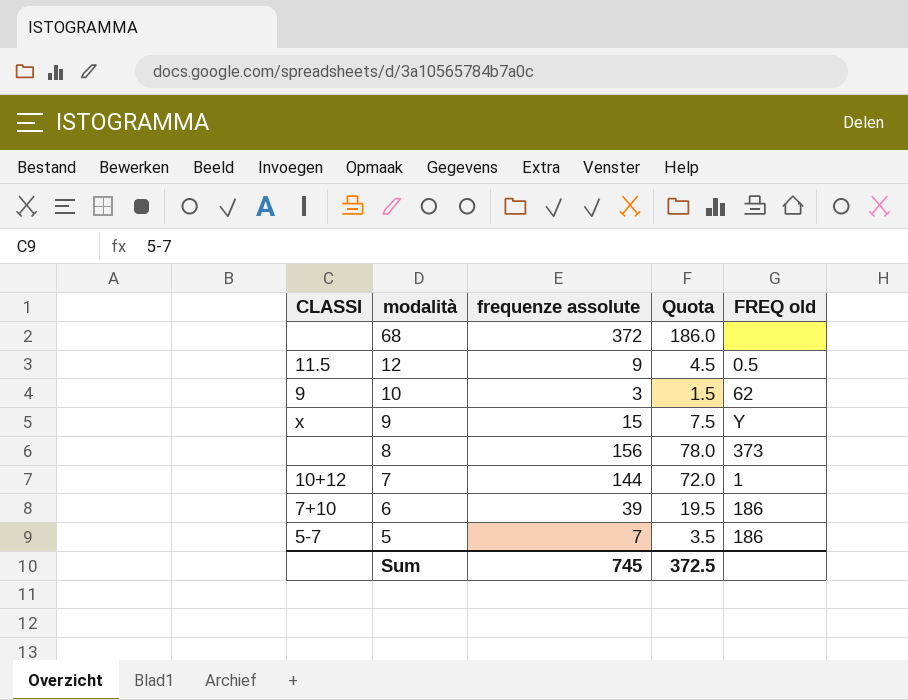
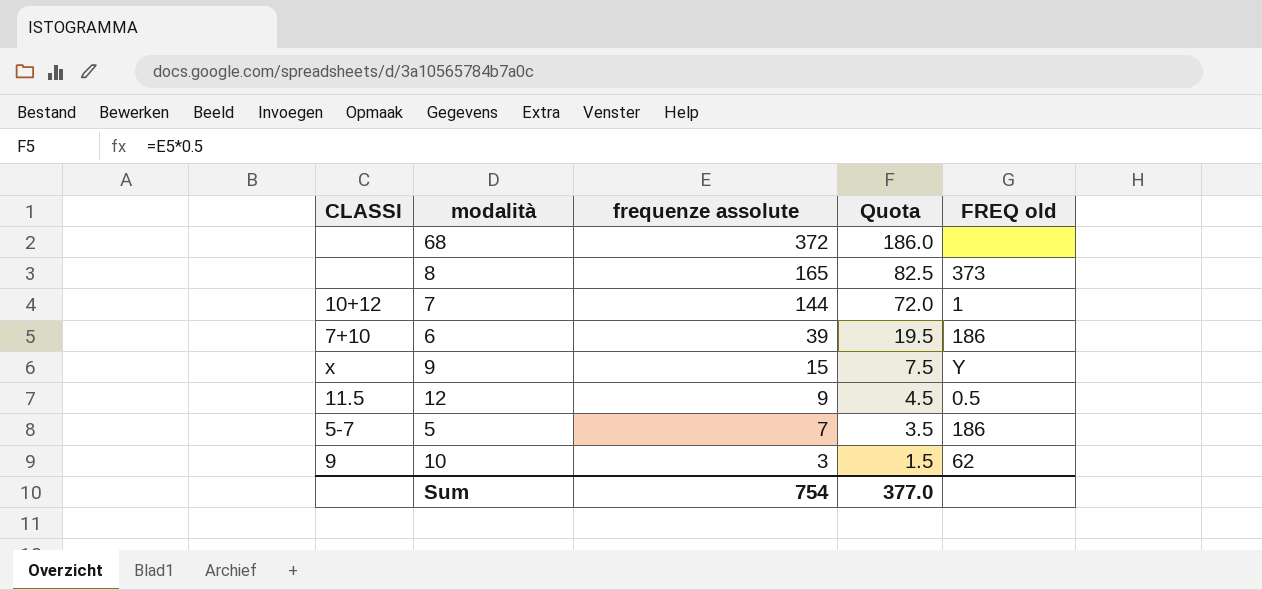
row order: modalità descending -> frequenze assolute descending
8 | frequenze assolute: 156 -> 165
8 | Quota: 78.0 -> 82.5
Sum | frequenze assolute: 745 -> 754
Sum | Quota: 372.5 -> 377.0

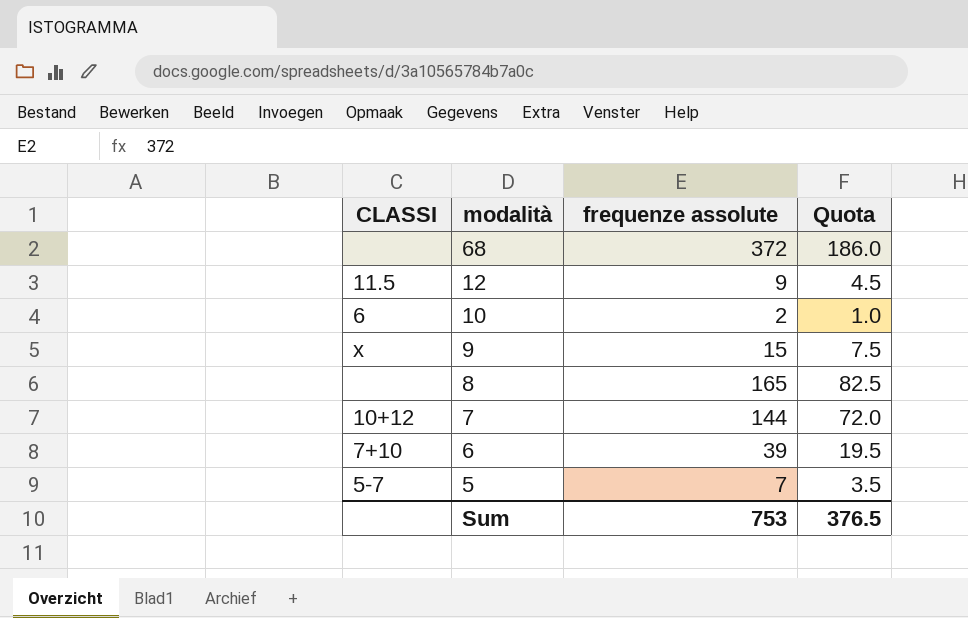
row order: frequenze assolute descending -> modalità descending
column FREQ old | position: 5 -> none
10 | CLASSI: 9 -> 6
10 | frequenze assolute: 3 -> 2
10 | Quota: 1.5 -> 1.0
Sum | frequenze assolute: 754 -> 753
Sum | Quota: 377.0 -> 376.5

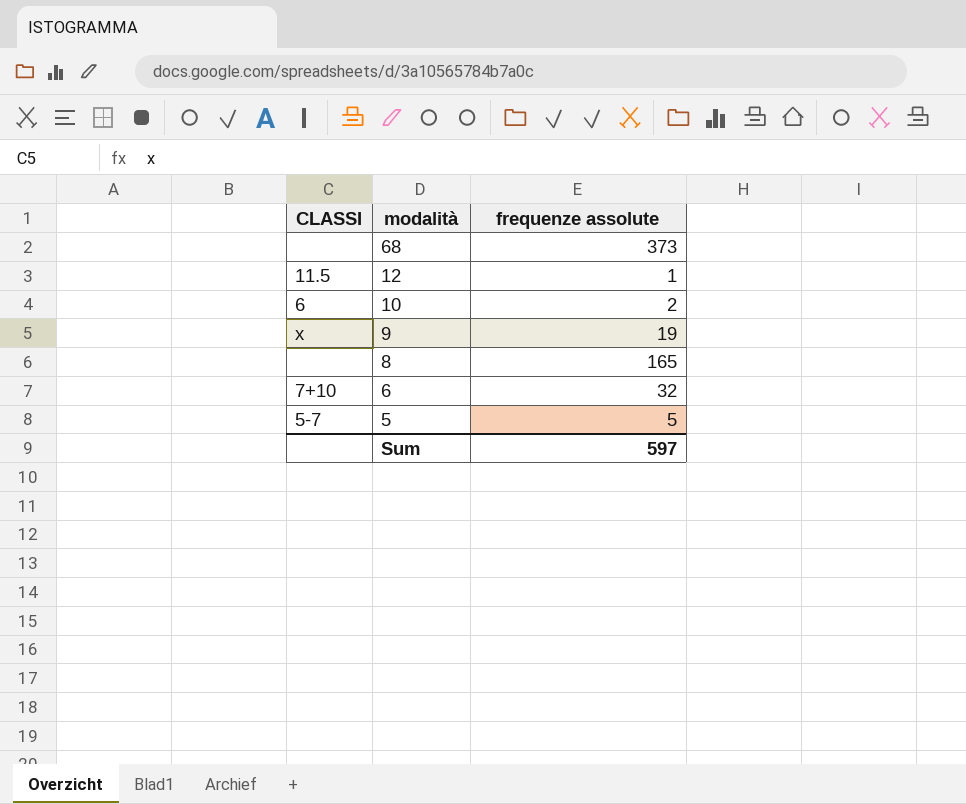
column Quota | formula: [frequenze assolute] * 0.5 -> none
row 7: 10+12 | 144 | 72.0 -> none
68 | frequenze assolute: 372 -> 373
12 | frequenze assolute: 9 -> 1
9 | frequenze assolute: 15 -> 19
6 | frequenze assolute: 39 -> 32
5 | frequenze assolute: 7 -> 5
Sum | frequenze assolute: 753 -> 597

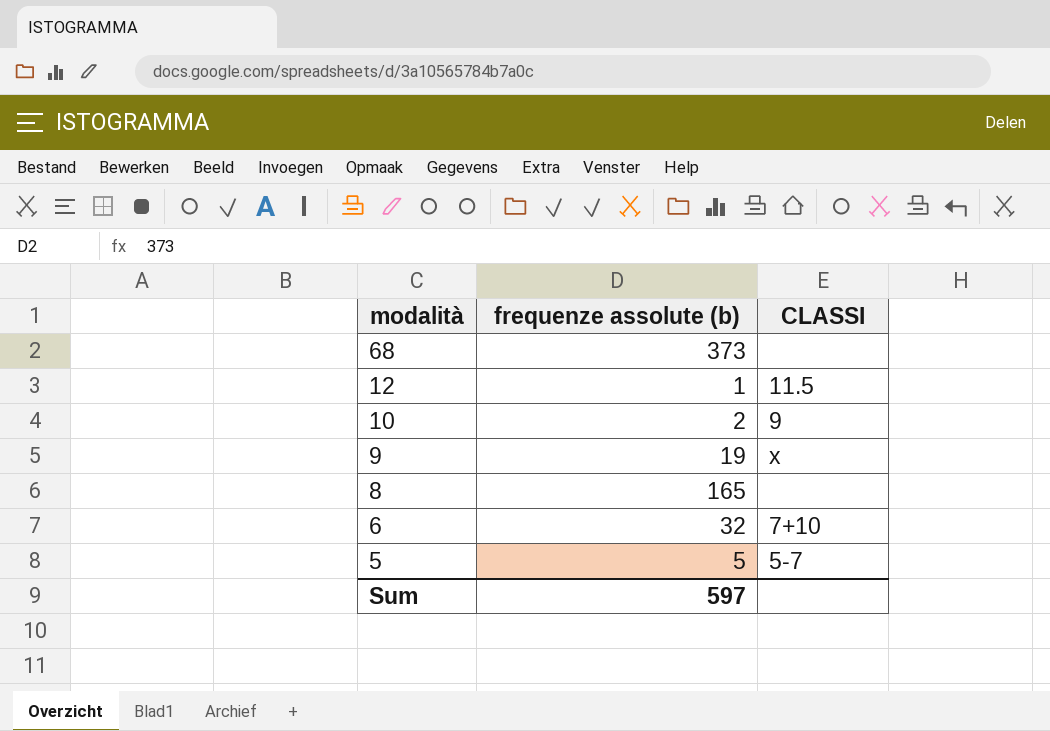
column name: frequenze assolute -> frequenze assolute (b)
column CLASSI | position: 1 -> 3
10 | CLASSI: 6 -> 9

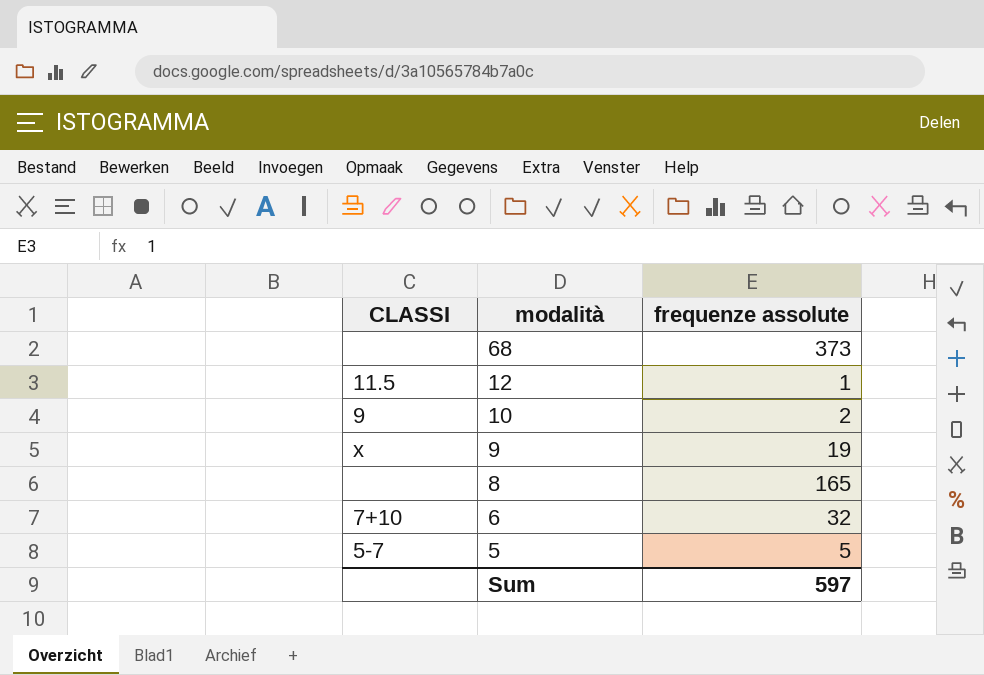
column CLASSI | position: 3 -> 1
column name: frequenze assolute (b) -> frequenze assolute

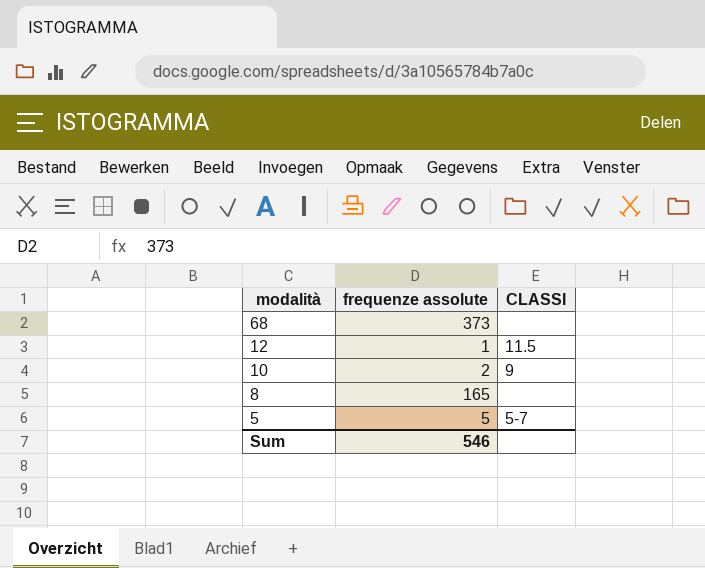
column CLASSI | position: 1 -> 3
row 9: x | 19 -> none
row 6: 7+10 | 32 -> none
Sum | frequenze assolute: 597 -> 546

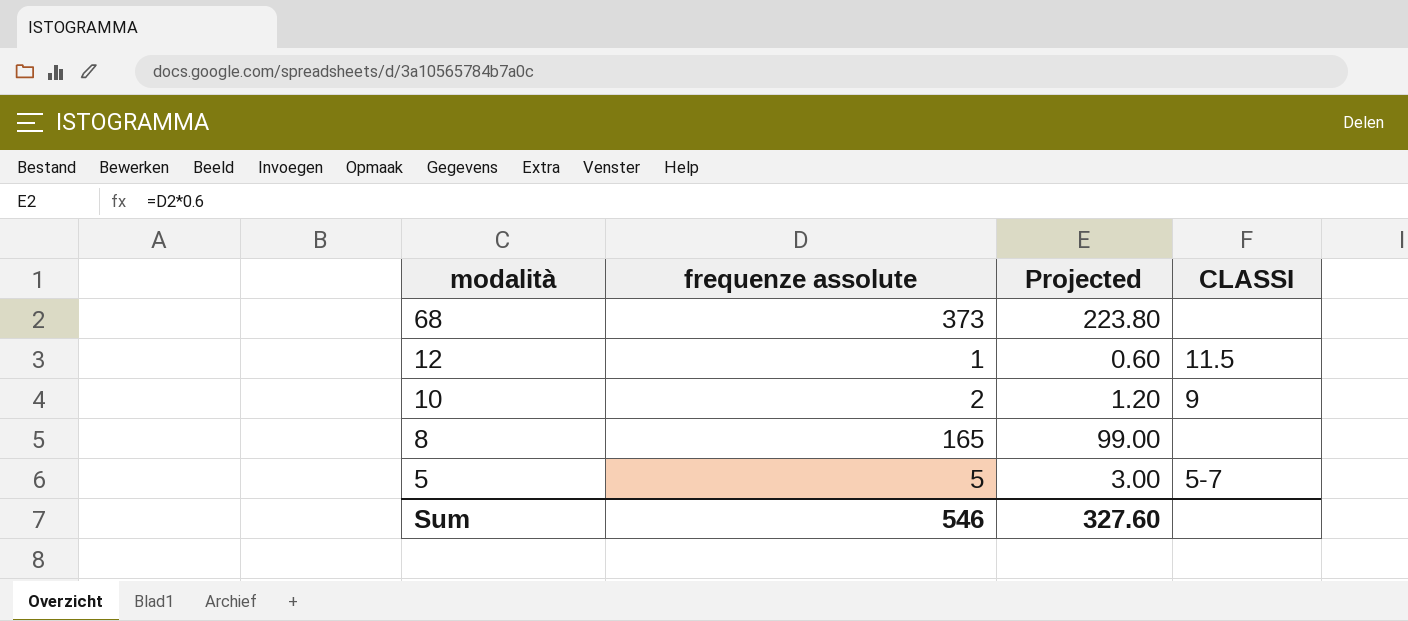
column Projected | formula: none -> [frequenze assolute] * 0.6

